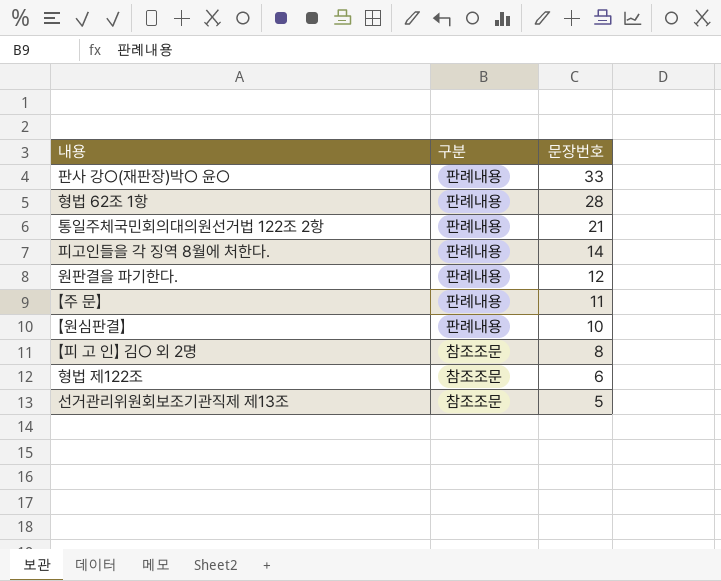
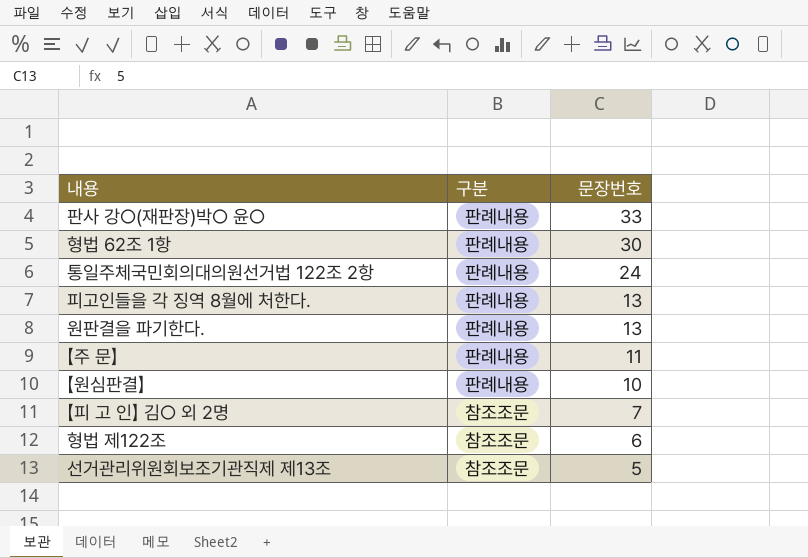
형법 62조 1항 | 문장번호: 28 -> 30
통일주체국민회의대의원선거법 122조 2항 | 문장번호: 21 -> 24
피고인들을 각 징역 8월에 처한다. | 문장번호: 14 -> 13
원판결을 파기한다. | 문장번호: 12 -> 13
【피 고 인】 김○ 외 2명 | 문장번호: 8 -> 7

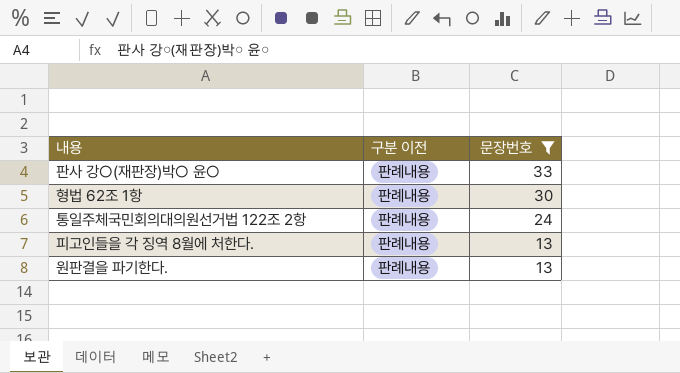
filter: none -> 문장번호 >= 13
column name: 구분 -> 구분 이전

